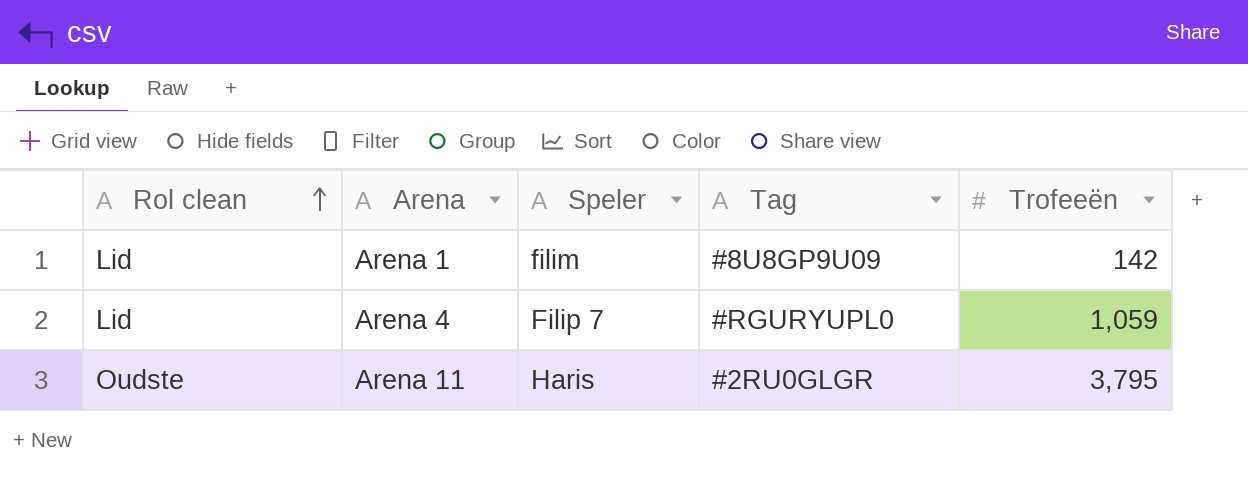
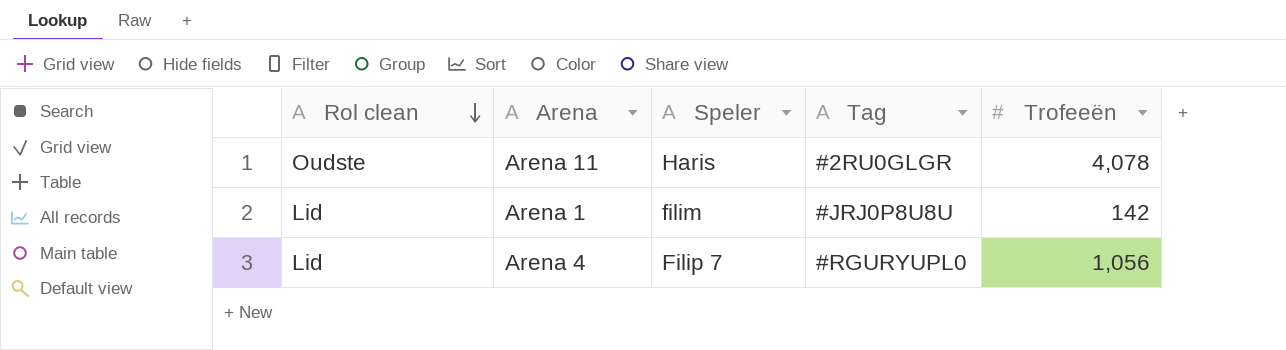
row order: Rol clean ascending -> Rol clean descending
Arena 11 | Trofeeën: 3,795 -> 4,078
Arena 1 | Tag: #8U8GP9U09 -> #JRJ0P8U8U
Arena 4 | Trofeeën: 1,059 -> 1,056

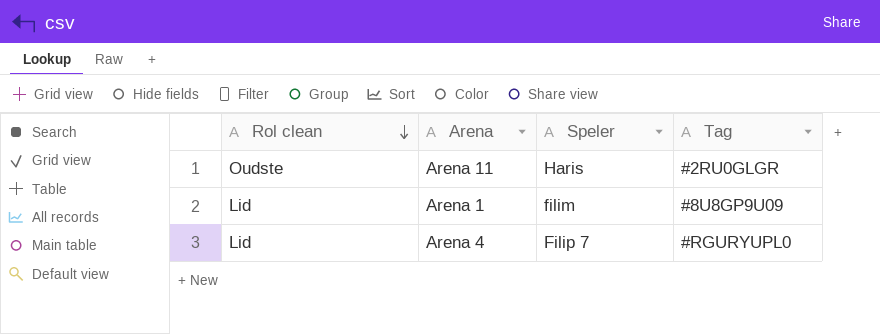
column Trofeeën | position: 5 -> none
Arena 1 | Tag: #JRJ0P8U8U -> #8U8GP9U09

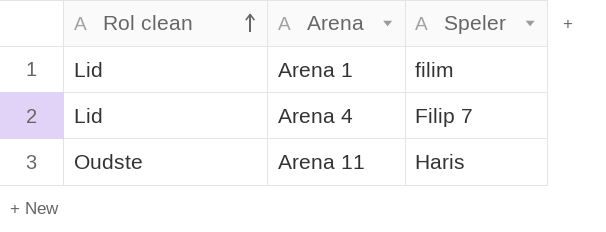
row order: Rol clean descending -> Rol clean ascending
column Tag | position: 4 -> none

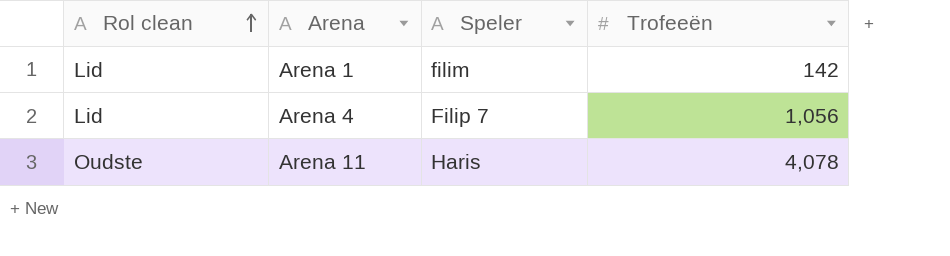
column Trofeeën | position: none -> 4

